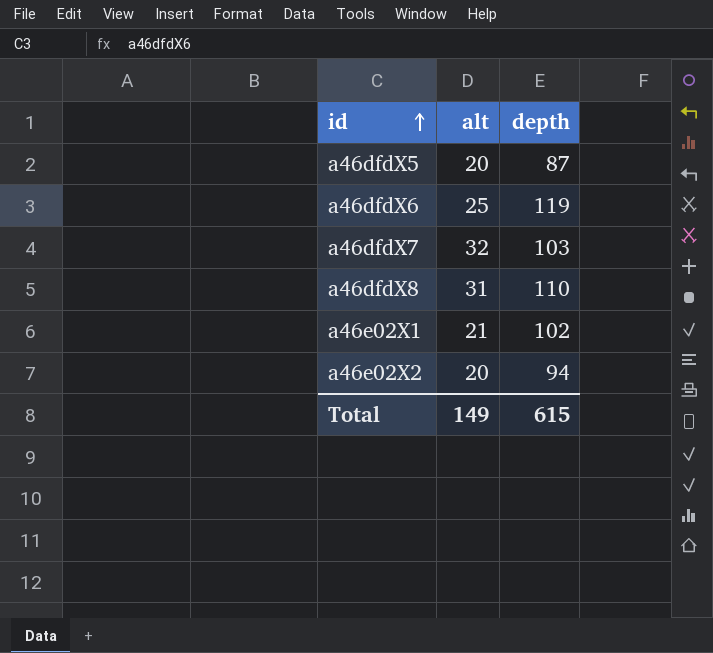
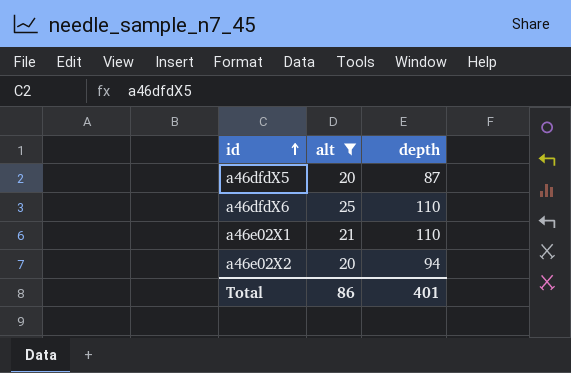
filter: none -> alt <= 25
a46dfdX6 | depth: 119 -> 110
a46e02X1 | depth: 102 -> 110
Total | alt: 149 -> 86
Total | depth: 615 -> 401

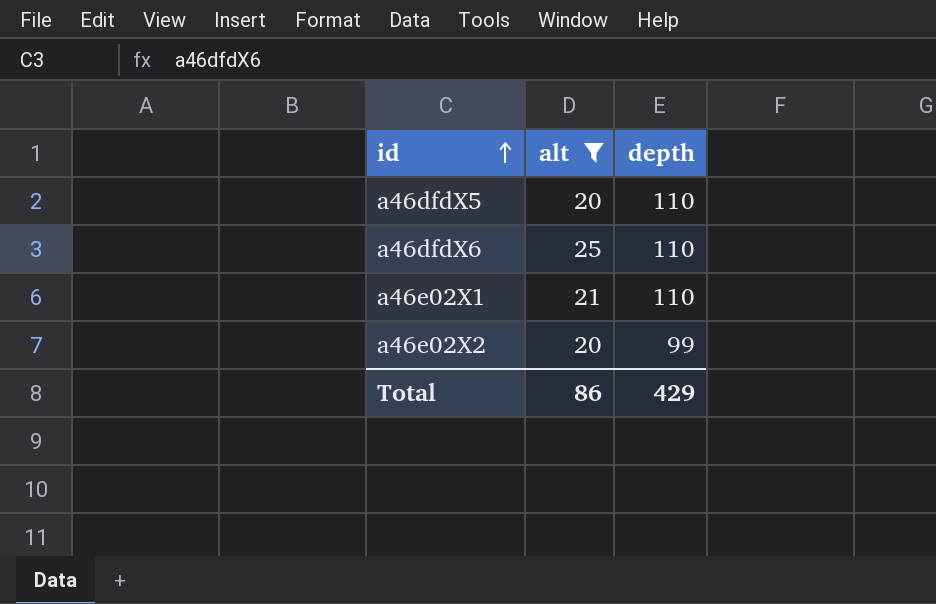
a46dfdX5 | depth: 87 -> 110
a46e02X2 | depth: 94 -> 99
Total | depth: 401 -> 429

